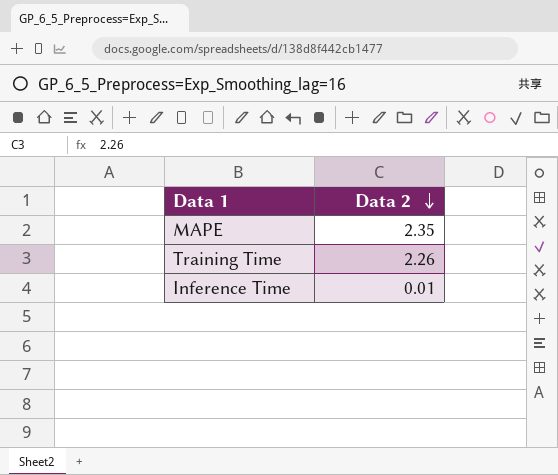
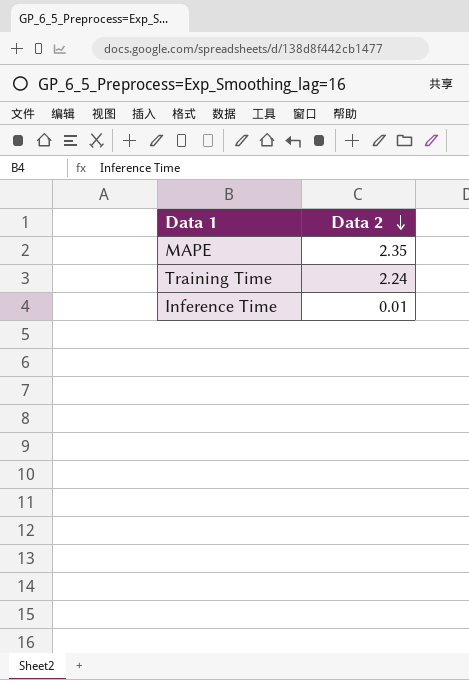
Training Time | Data 2: 2.26 -> 2.24

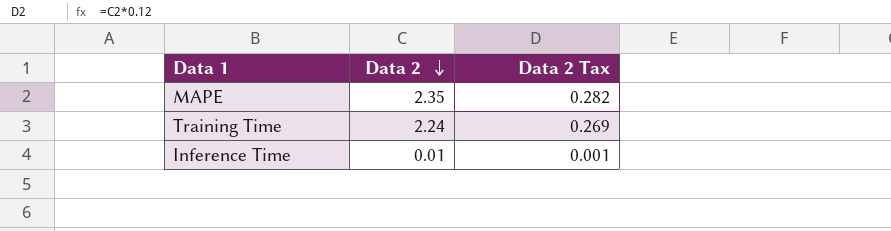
column Data 2 Tax | formula: none -> [Data 2] * 0.12

